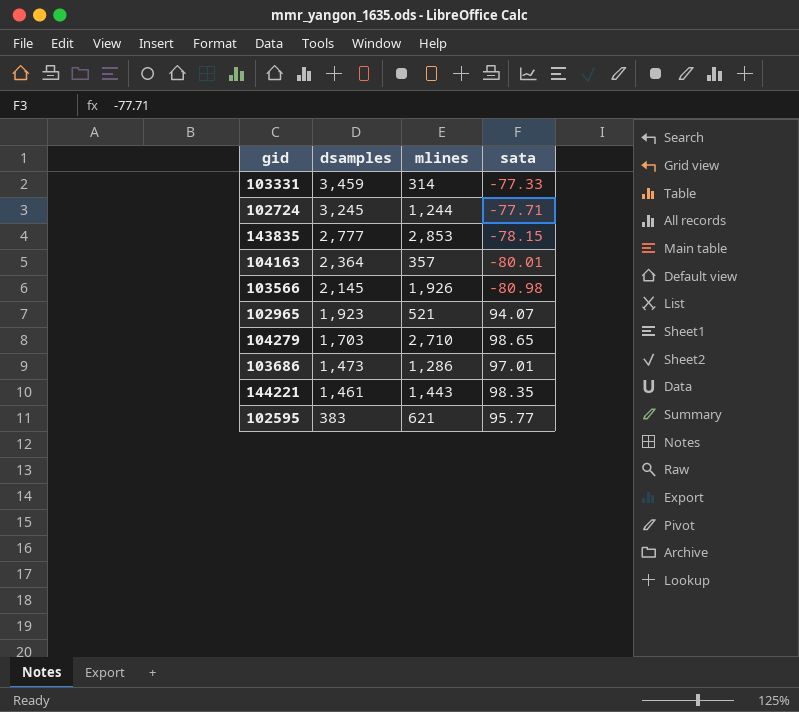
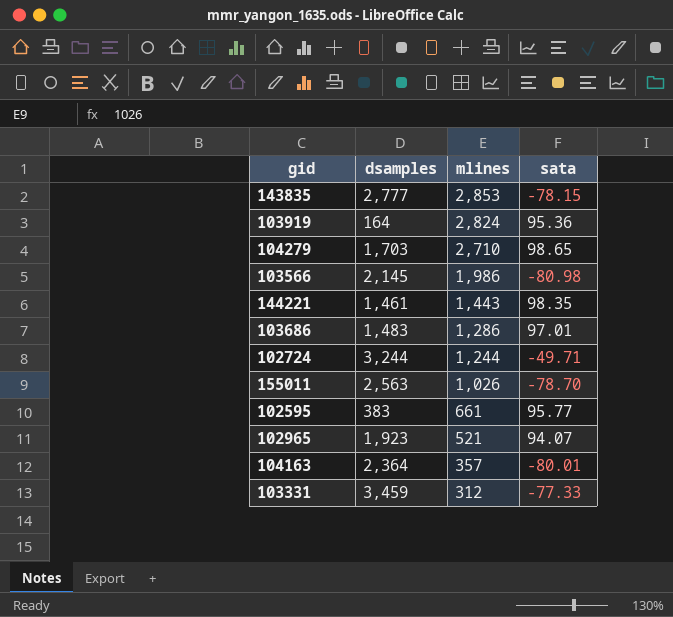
row order: dsamples descending -> mlines descending
row 103919: none -> 164 | 2,824 | 95.36
103566 | mlines: 1,926 -> 1,986
103686 | dsamples: 1,473 -> 1,483
102724 | dsamples: 3,245 -> 3,244
102724 | sata: -77.71 -> -49.71
row 155011: none -> 2,563 | 1,026 | -78.70
102595 | mlines: 621 -> 661
103331 | mlines: 314 -> 312

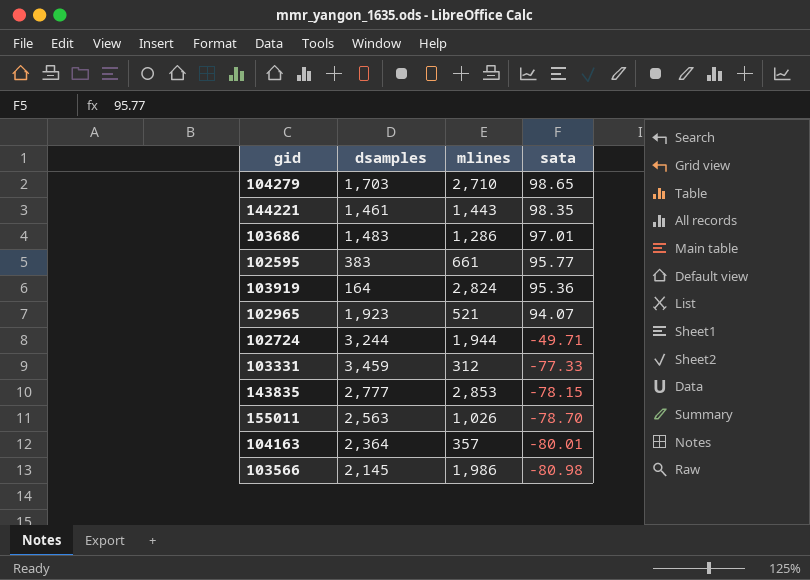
row order: mlines descending -> sata descending
102724 | mlines: 1,244 -> 1,944

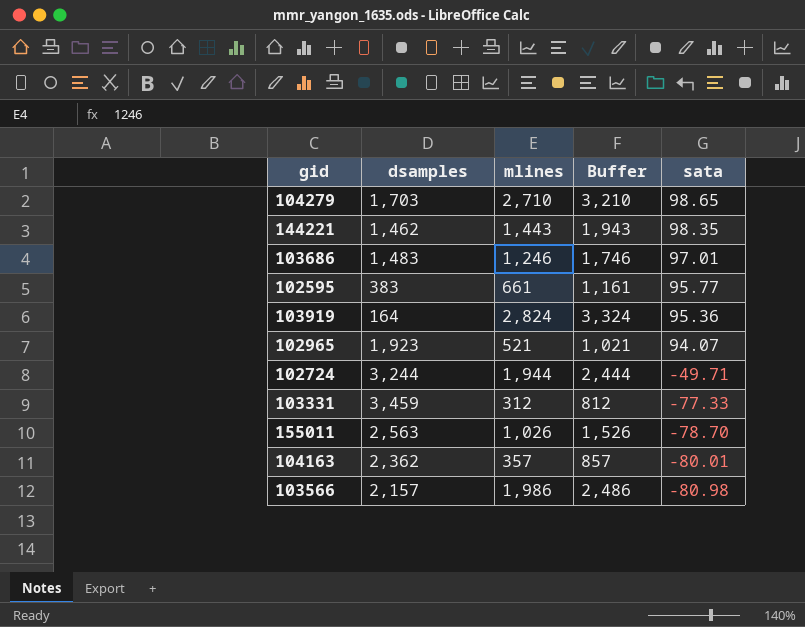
column Buffer | formula: none -> [mlines] + 500
row 143835: 2,777 | 2,853 | -78.15 -> none
144221 | dsamples: 1,461 -> 1,462
103686 | mlines: 1,286 -> 1,246
104163 | dsamples: 2,364 -> 2,362
103566 | dsamples: 2,145 -> 2,157

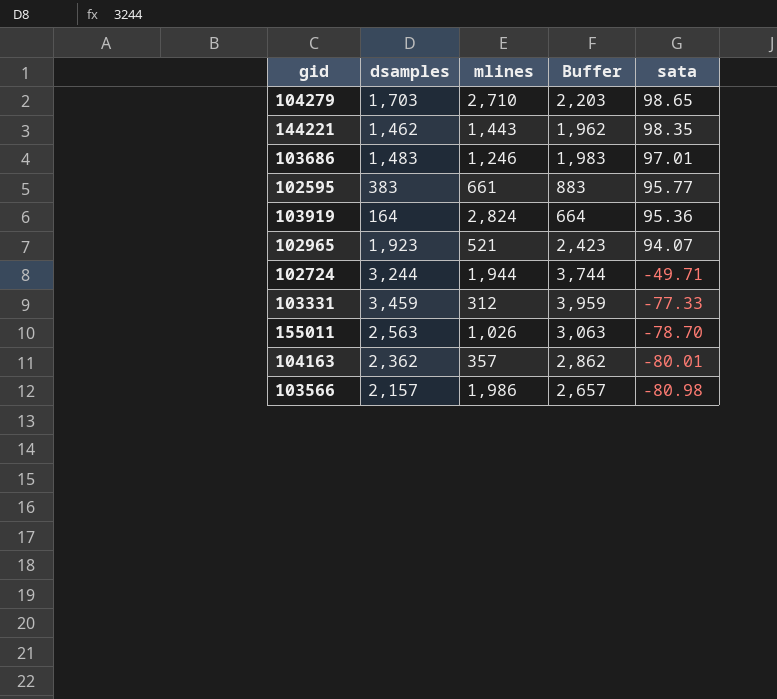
column Buffer | formula: [mlines] + 500 -> [dsamples] + 500

